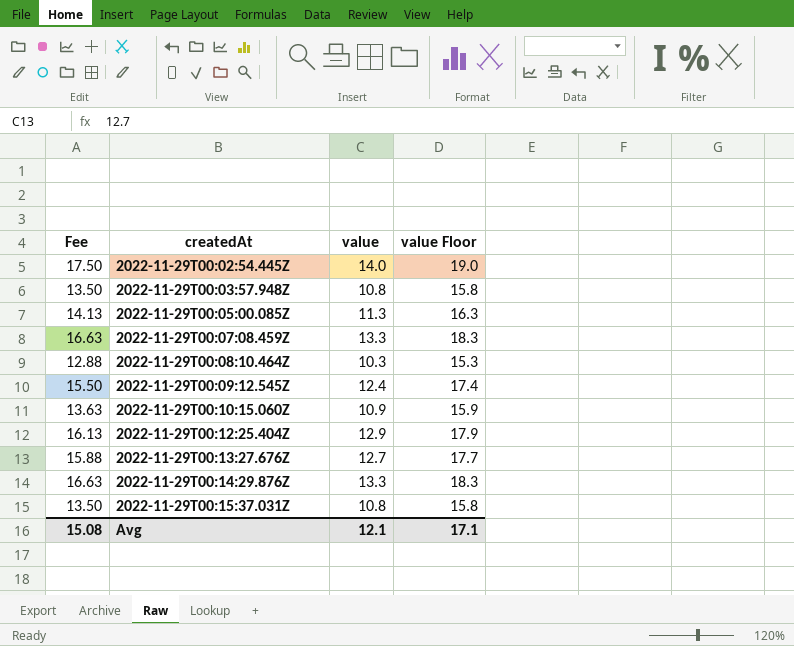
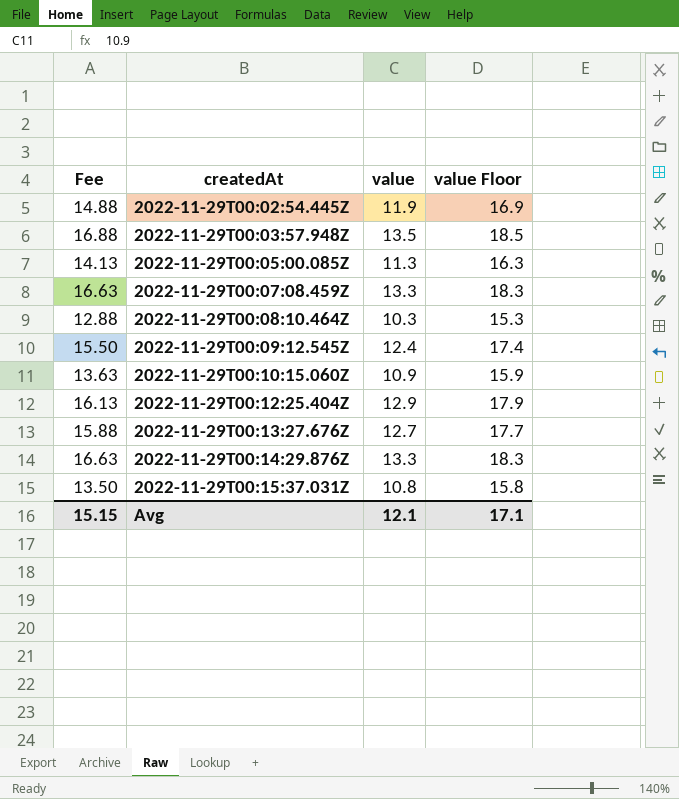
2022-11-29T00:02:54.445Z | Fee: 17.50 -> 14.88
2022-11-29T00:02:54.445Z | value: 14.0 -> 11.9
2022-11-29T00:02:54.445Z | value Floor: 19.0 -> 16.9
2022-11-29T00:03:57.948Z | Fee: 13.50 -> 16.88
2022-11-29T00:03:57.948Z | value: 10.8 -> 13.5
2022-11-29T00:03:57.948Z | value Floor: 15.8 -> 18.5
Avg | Fee: 15.08 -> 15.15

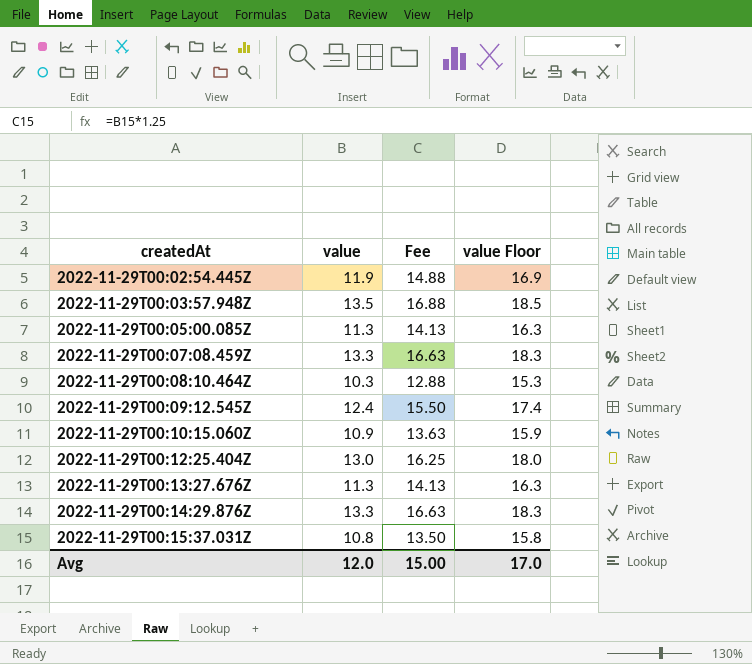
column Fee | position: 1 -> 3
2022-11-29T00:12:25.404Z | value: 12.9 -> 13.0
2022-11-29T00:12:25.404Z | Fee: 16.13 -> 16.25
2022-11-29T00:12:25.404Z | value Floor: 17.9 -> 18.0
2022-11-29T00:13:27.676Z | value: 12.7 -> 11.3
2022-11-29T00:13:27.676Z | Fee: 15.88 -> 14.13
2022-11-29T00:13:27.676Z | value Floor: 17.7 -> 16.3
Avg | value: 12.1 -> 12.0
Avg | Fee: 15.15 -> 15.00
Avg | value Floor: 17.1 -> 17.0

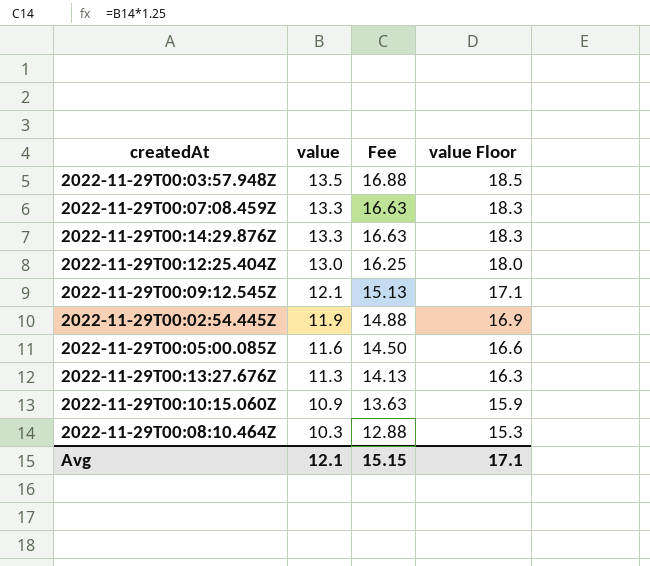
row order: createdAt ascending -> value descending
row 2022-11-29T00:15:37.031Z: 10.8 | 13.50 | 15.8 -> none
2022-11-29T00:09:12.545Z | value: 12.4 -> 12.1
2022-11-29T00:09:12.545Z | Fee: 15.50 -> 15.13
2022-11-29T00:09:12.545Z | value Floor: 17.4 -> 17.1
2022-11-29T00:05:00.085Z | value: 11.3 -> 11.6
2022-11-29T00:05:00.085Z | Fee: 14.13 -> 14.50
2022-11-29T00:05:00.085Z | value Floor: 16.3 -> 16.6
Avg | value: 12.0 -> 12.1
Avg | Fee: 15.00 -> 15.15
Avg | value Floor: 17.0 -> 17.1

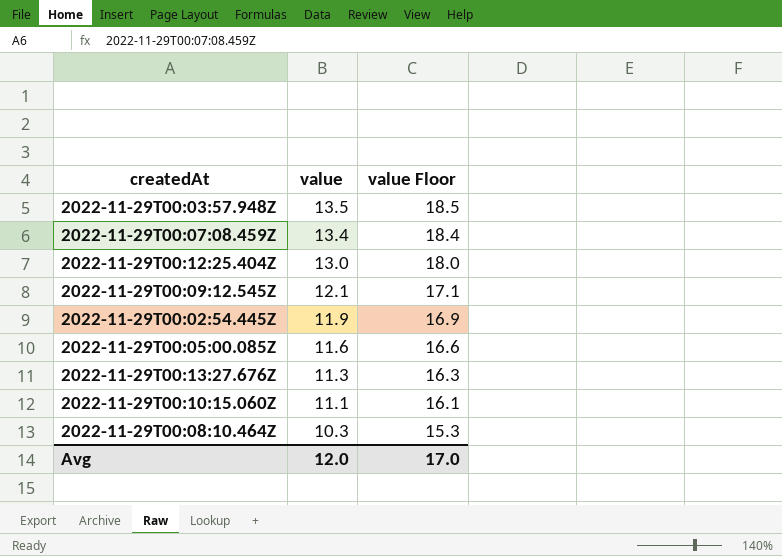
column Fee | formula: [value] * 1.25 -> none
row 2022-11-29T00:14:29.876Z: 13.3 | 16.63 | 18.3 -> none
2022-11-29T00:07:08.459Z | value: 13.3 -> 13.4
2022-11-29T00:07:08.459Z | value Floor: 18.3 -> 18.4
2022-11-29T00:10:15.060Z | value: 10.9 -> 11.1
2022-11-29T00:10:15.060Z | value Floor: 15.9 -> 16.1
Avg | value: 12.1 -> 12.0
Avg | value Floor: 17.1 -> 17.0

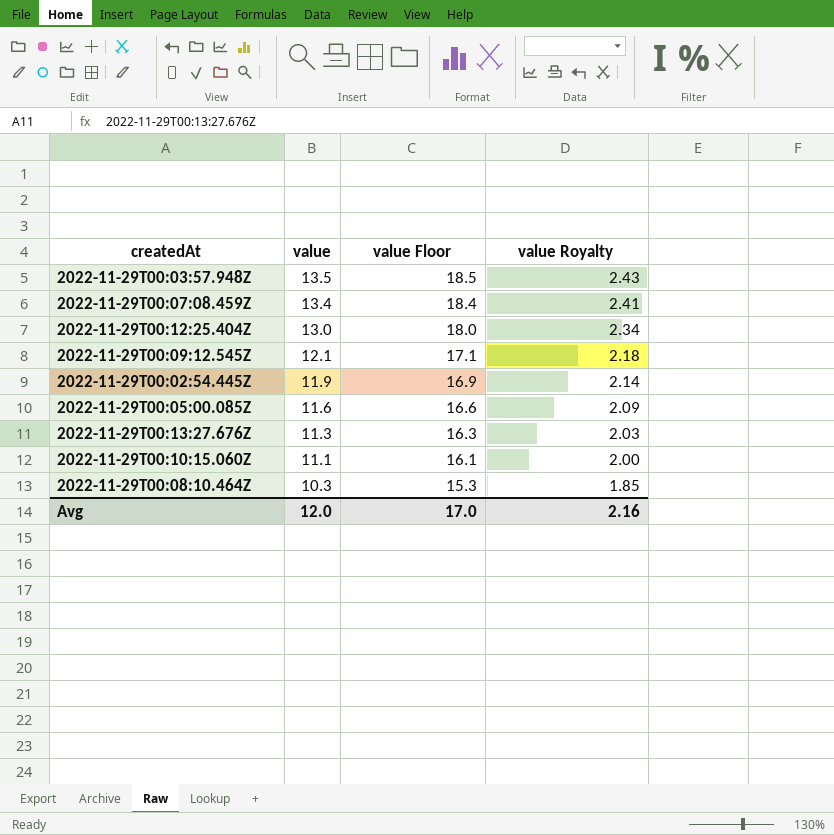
column value Royalty | formula: none -> [value] * 0.18

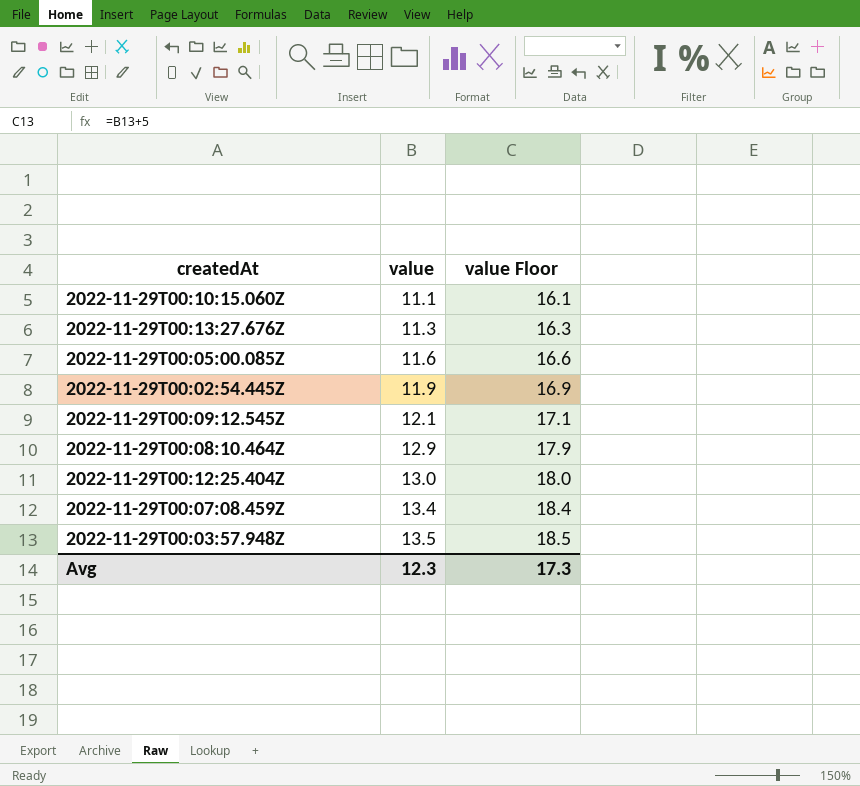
row order: value descending -> value ascending
column value Royalty | formula: [value] * 0.18 -> none
2022-11-29T00:08:10.464Z | value: 10.3 -> 12.9
2022-11-29T00:08:10.464Z | value Floor: 15.3 -> 17.9
Avg | value: 12.0 -> 12.3
Avg | value Floor: 17.0 -> 17.3

